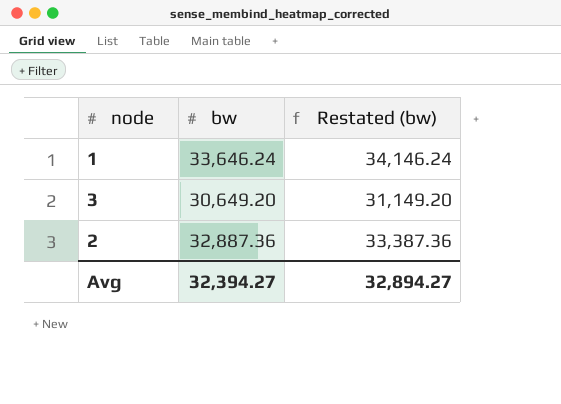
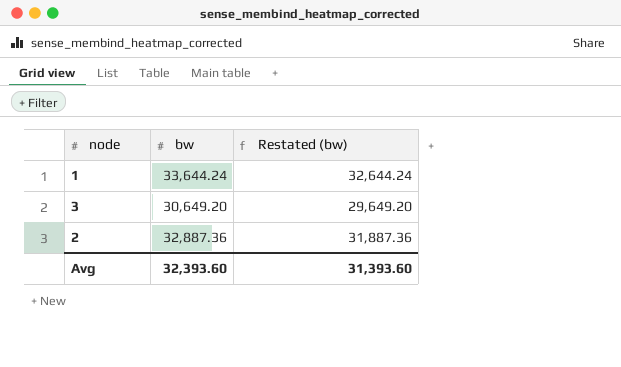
column Restated (bw) | formula: [bw] + 500 -> [bw] - 1000
1 | bw: 33,646.24 -> 33,644.24
Avg | bw: 32,394.27 -> 32,393.60
Avg | Restated (bw): 32,894.27 -> 31,393.60

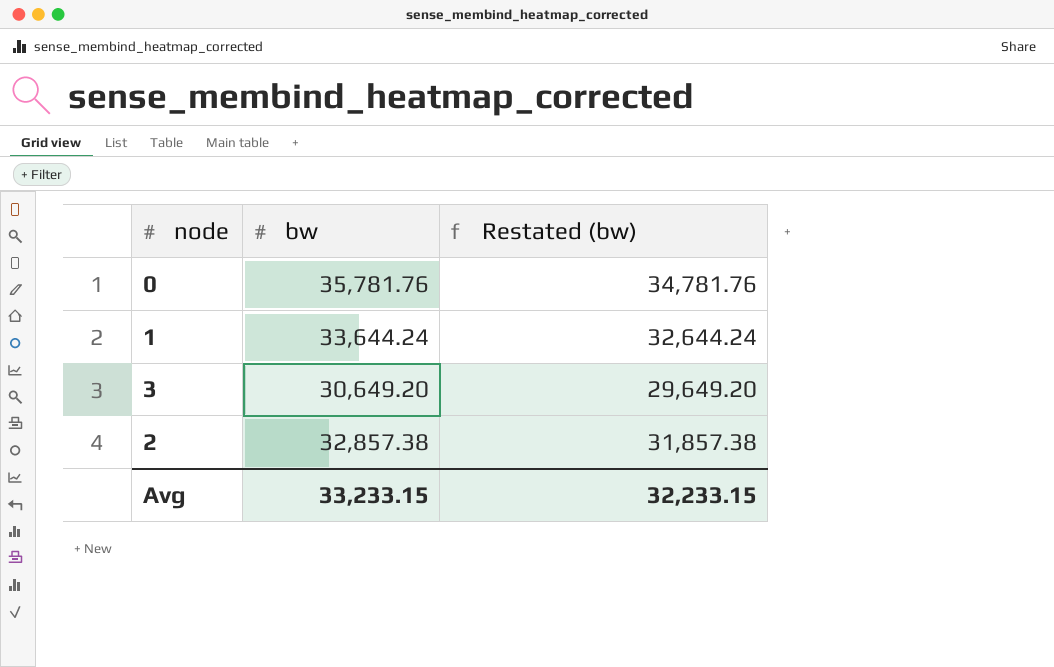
row 0: none -> 35,781.76 | 34,781.76
2 | bw: 32,887.36 -> 32,857.38
2 | Restated (bw): 31,887.36 -> 31,857.38
Avg | bw: 32,393.60 -> 33,233.15
Avg | Restated (bw): 31,393.60 -> 32,233.15

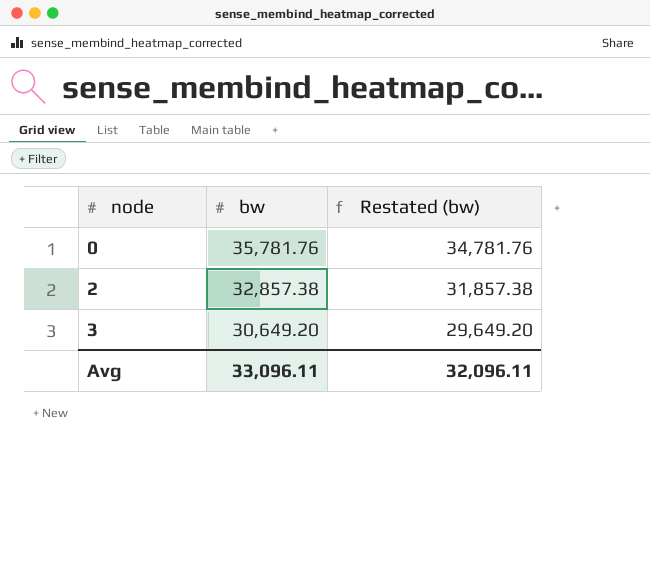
row order: none -> node ascending
row 1: 33,644.24 | 32,644.24 -> none
Avg | bw: 33,233.15 -> 33,096.11
Avg | Restated (bw): 32,233.15 -> 32,096.11

